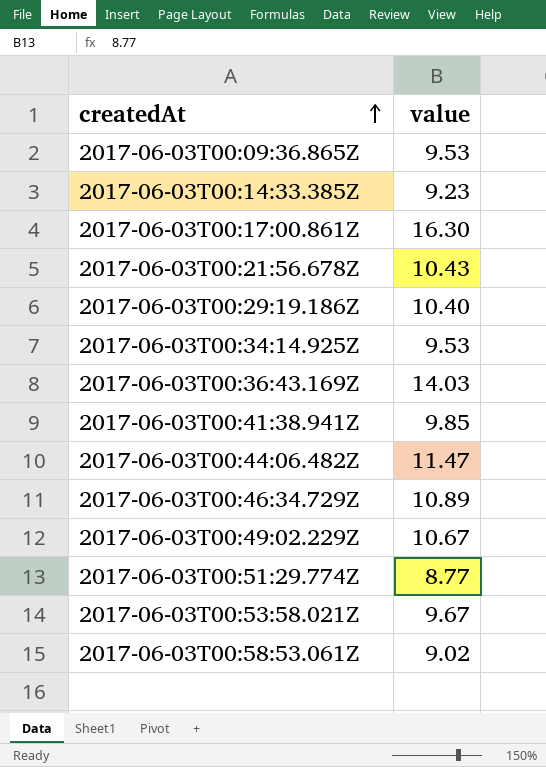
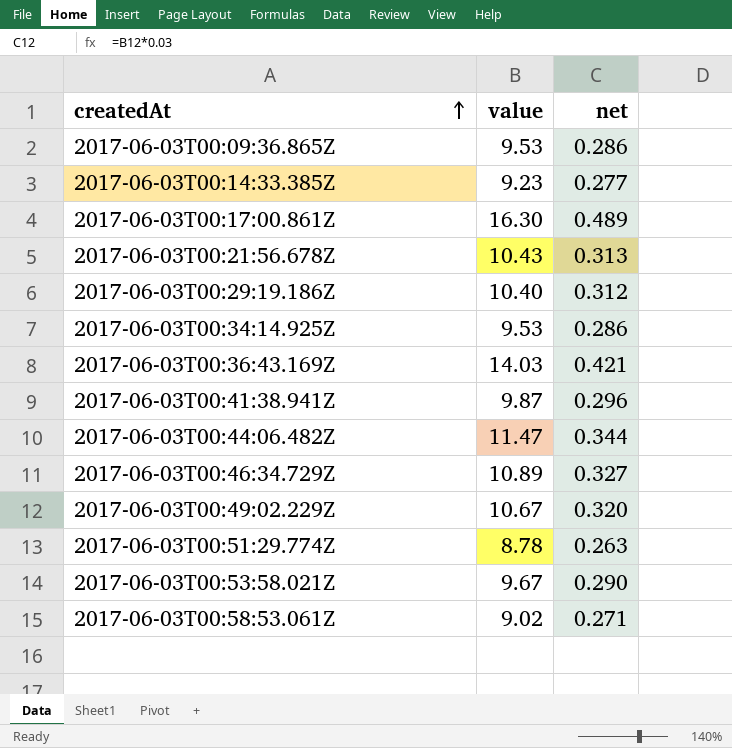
column net | formula: none -> [value] * 0.03
2017-06-03T00:41:38.941Z | value: 9.85 -> 9.87
2017-06-03T00:51:29.774Z | value: 8.77 -> 8.78

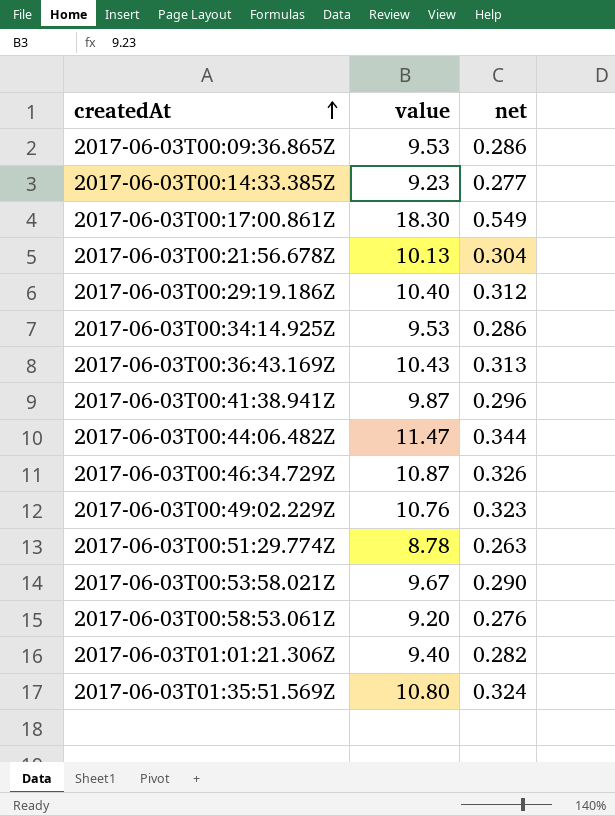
2017-06-03T00:17:00.861Z | value: 16.30 -> 18.30
2017-06-03T00:17:00.861Z | net: 0.489 -> 0.549
2017-06-03T00:21:56.678Z | value: 10.43 -> 10.13
2017-06-03T00:21:56.678Z | net: 0.313 -> 0.304
2017-06-03T00:36:43.169Z | value: 14.03 -> 10.43
2017-06-03T00:36:43.169Z | net: 0.421 -> 0.313
2017-06-03T00:46:34.729Z | value: 10.89 -> 10.87
2017-06-03T00:46:34.729Z | net: 0.327 -> 0.326
2017-06-03T00:49:02.229Z | value: 10.67 -> 10.76
2017-06-03T00:49:02.229Z | net: 0.320 -> 0.323
2017-06-03T00:58:53.061Z | value: 9.02 -> 9.20
2017-06-03T00:58:53.061Z | net: 0.271 -> 0.276
row 2017-06-03T01:01:21.306Z: none -> 9.40 | 0.282
row 2017-06-03T01:35:51.569Z: none -> 10.80 | 0.324

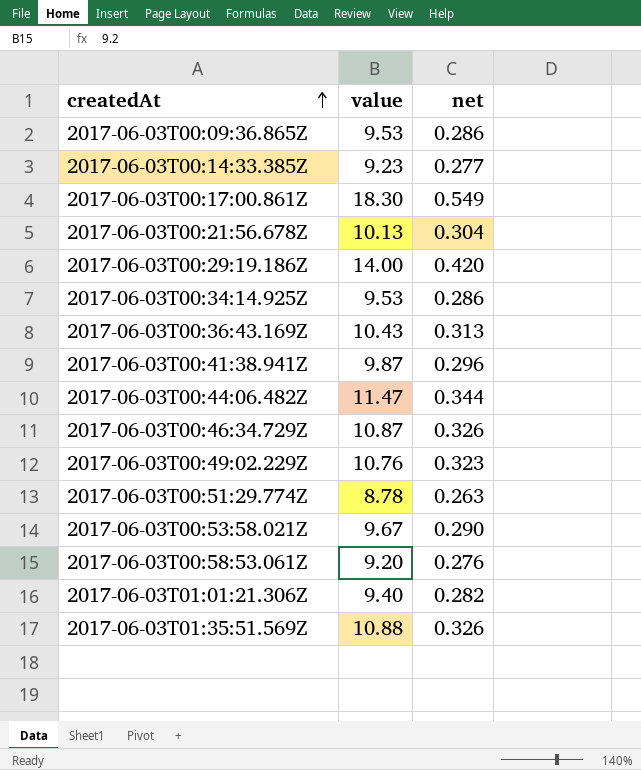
2017-06-03T00:29:19.186Z | value: 10.40 -> 14.00
2017-06-03T00:29:19.186Z | net: 0.312 -> 0.420
2017-06-03T01:35:51.569Z | value: 10.80 -> 10.88
2017-06-03T01:35:51.569Z | net: 0.324 -> 0.326

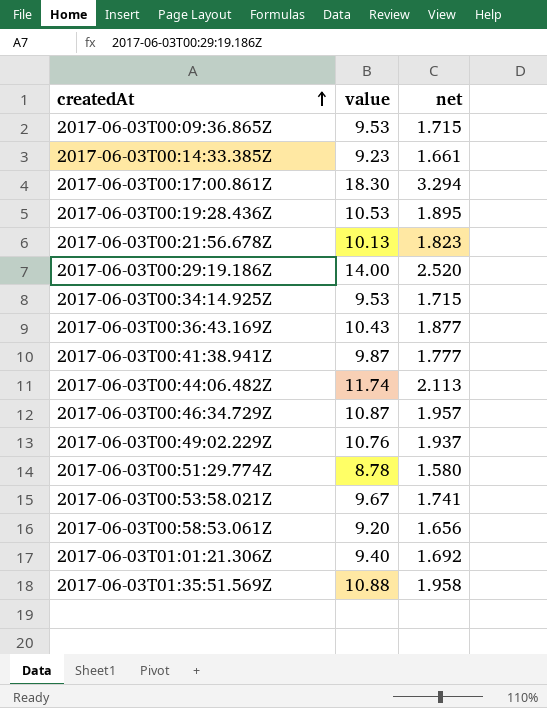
column net | formula: [value] * 0.03 -> [value] * 0.18
row 2017-06-03T00:19:28.436Z: none -> 10.53 | 1.895
2017-06-03T00:44:06.482Z | value: 11.47 -> 11.74

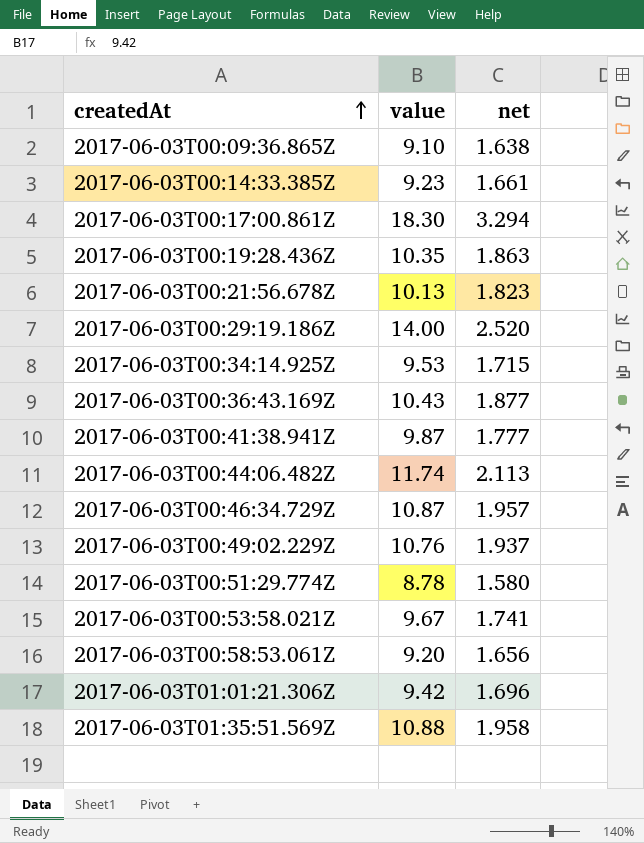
2017-06-03T00:09:36.865Z | value: 9.53 -> 9.10
2017-06-03T00:09:36.865Z | net: 1.715 -> 1.638
2017-06-03T00:19:28.436Z | value: 10.53 -> 10.35
2017-06-03T00:19:28.436Z | net: 1.895 -> 1.863
2017-06-03T01:01:21.306Z | value: 9.40 -> 9.42
2017-06-03T01:01:21.306Z | net: 1.692 -> 1.696

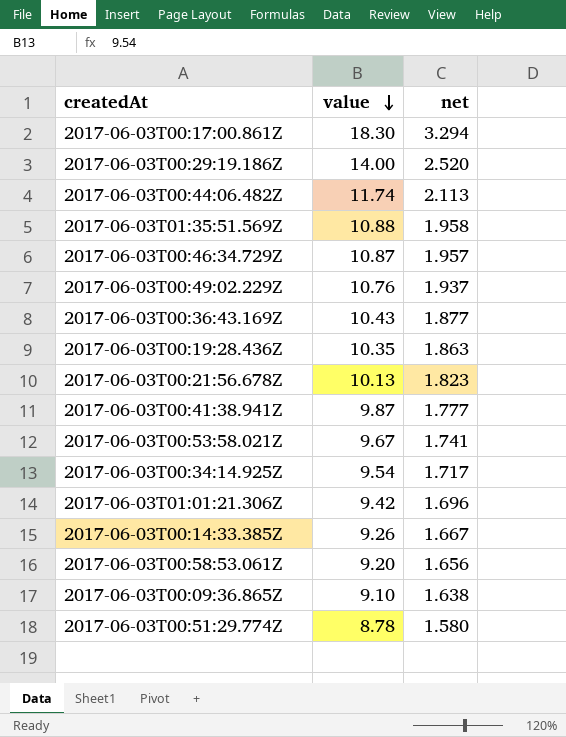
row order: createdAt ascending -> value descending
2017-06-03T00:34:14.925Z | value: 9.53 -> 9.54
2017-06-03T00:34:14.925Z | net: 1.715 -> 1.717
2017-06-03T00:14:33.385Z | value: 9.23 -> 9.26
2017-06-03T00:14:33.385Z | net: 1.661 -> 1.667

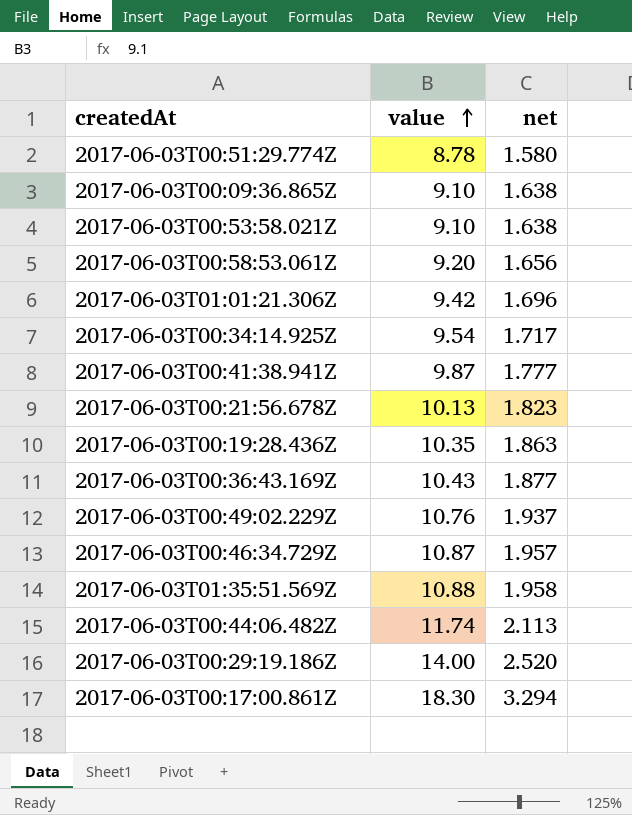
row order: value descending -> value ascending
row 2017-06-03T00:14:33.385Z: 9.26 | 1.667 -> none
2017-06-03T00:53:58.021Z | value: 9.67 -> 9.10
2017-06-03T00:53:58.021Z | net: 1.741 -> 1.638

